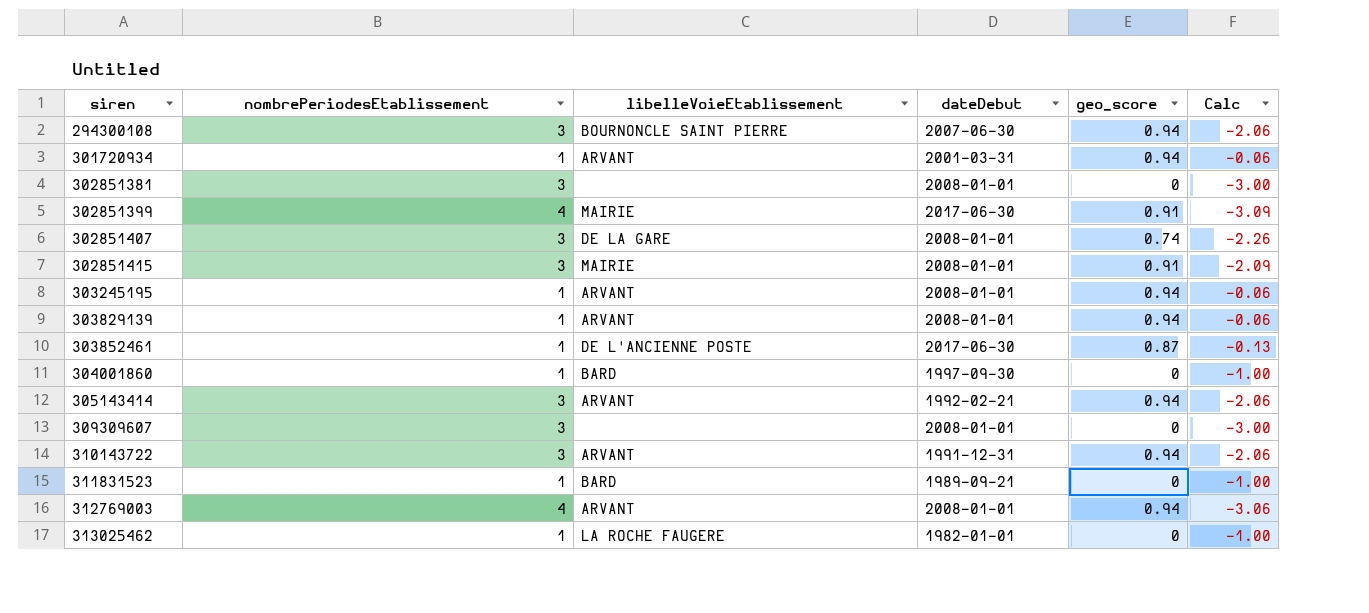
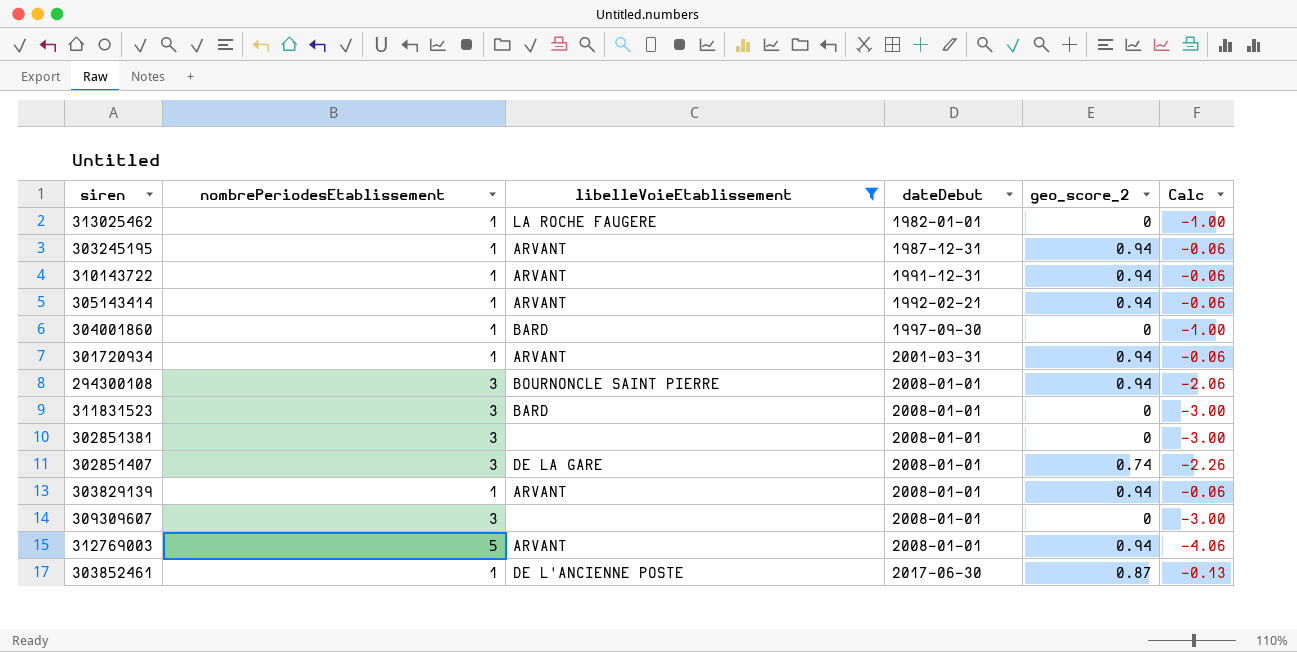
filter: none -> libelleVoieEtablissement != MAIRIE
row order: siren ascending -> dateDebut ascending
column name: geo_score -> geo_score_2
303245195 | dateDebut: 2008-01-01 -> 1987-12-31
310143722 | nombrePeriodesEtablissement: 3 -> 1
310143722 | Calc: -2.06 -> -0.06
305143414 | nombrePeriodesEtablissement: 3 -> 1
305143414 | Calc: -2.06 -> -0.06
294300108 | dateDebut: 2007-06-30 -> 2008-01-01
311831523 | nombrePeriodesEtablissement: 1 -> 3
311831523 | dateDebut: 1989-09-21 -> 2008-01-01
311831523 | Calc: -1.00 -> -3.00
312769003 | nombrePeriodesEtablissement: 4 -> 5
312769003 | Calc: -3.06 -> -4.06

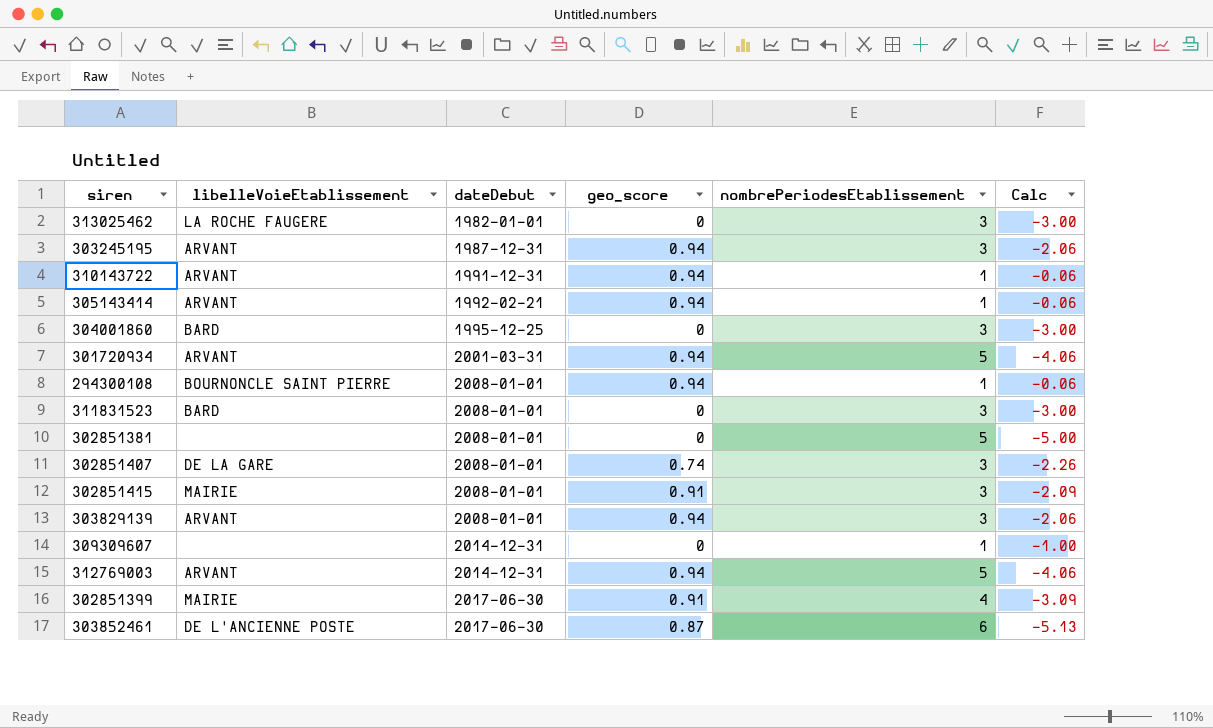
filter: libelleVoieEtablissement != MAIRIE -> none
column name: geo_score_2 -> geo_score
column nombrePeriodesEtablissement | position: 2 -> 5
313025462 | nombrePeriodesEtablissement: 1 -> 3
313025462 | Calc: -1.00 -> -3.00
303245195 | nombrePeriodesEtablissement: 1 -> 3
303245195 | Calc: -0.06 -> -2.06
304001860 | dateDebut: 1997-09-30 -> 1995-12-25
304001860 | nombrePeriodesEtablissement: 1 -> 3
304001860 | Calc: -1.00 -> -3.00
301720934 | nombrePeriodesEtablissement: 1 -> 5
301720934 | Calc: -0.06 -> -4.06
294300108 | nombrePeriodesEtablissement: 3 -> 1
294300108 | Calc: -2.06 -> -0.06
302851381 | nombrePeriodesEtablissement: 3 -> 5
302851381 | Calc: -3.00 -> -5.00
303829139 | nombrePeriodesEtablissement: 1 -> 3
303829139 | Calc: -0.06 -> -2.06
309309607 | dateDebut: 2008-01-01 -> 2014-12-31
309309607 | nombrePeriodesEtablissement: 3 -> 1
309309607 | Calc: -3.00 -> -1.00
312769003 | dateDebut: 2008-01-01 -> 2014-12-31
303852461 | nombrePeriodesEtablissement: 1 -> 6
303852461 | Calc: -0.13 -> -5.13

